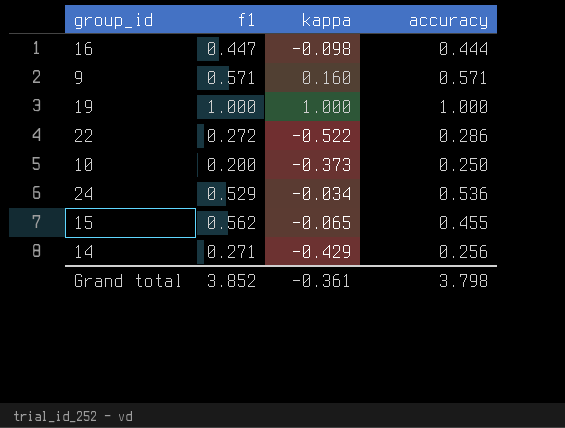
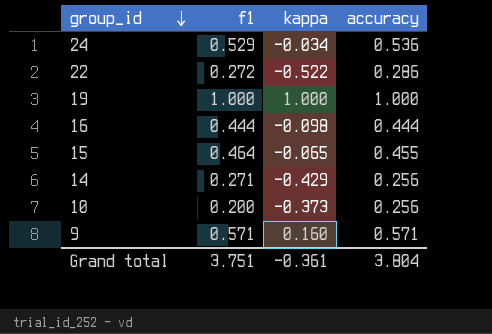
row order: none -> group_id descending
16 | f1: 0.447 -> 0.444
15 | f1: 0.562 -> 0.464
10 | accuracy: 0.250 -> 0.256
Grand total | f1: 3.852 -> 3.751
Grand total | accuracy: 3.798 -> 3.804

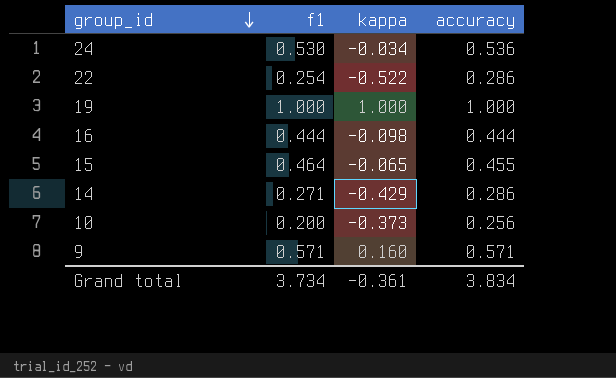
24 | f1: 0.529 -> 0.530
22 | f1: 0.272 -> 0.254
14 | accuracy: 0.256 -> 0.286
Grand total | f1: 3.751 -> 3.734
Grand total | accuracy: 3.804 -> 3.834

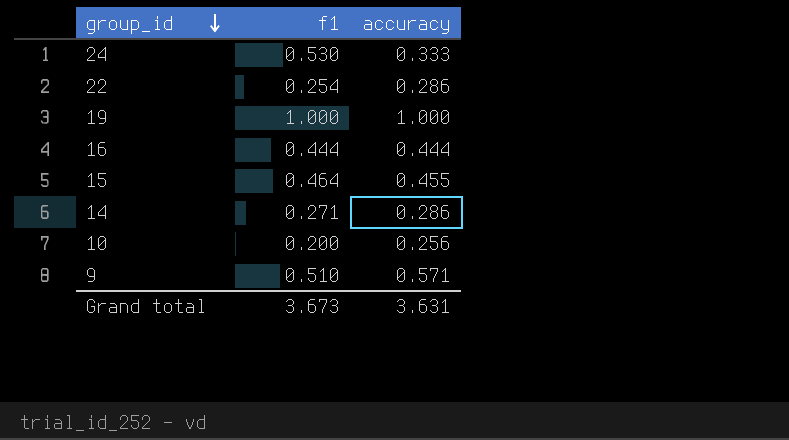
column kappa | position: 3 -> none
24 | accuracy: 0.536 -> 0.333
9 | f1: 0.571 -> 0.510
Grand total | f1: 3.734 -> 3.673
Grand total | accuracy: 3.834 -> 3.631

